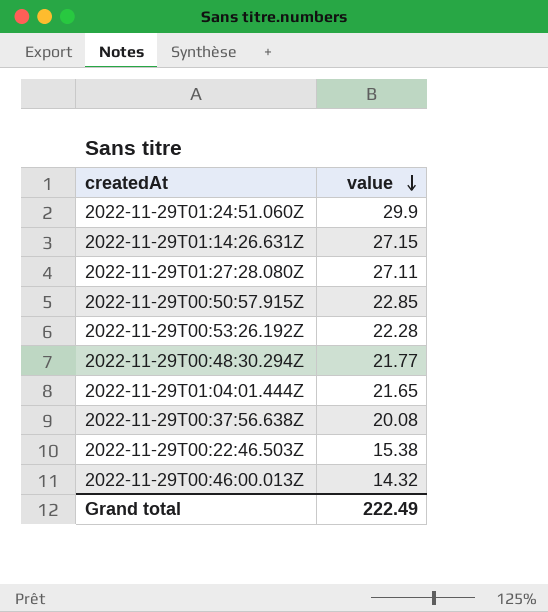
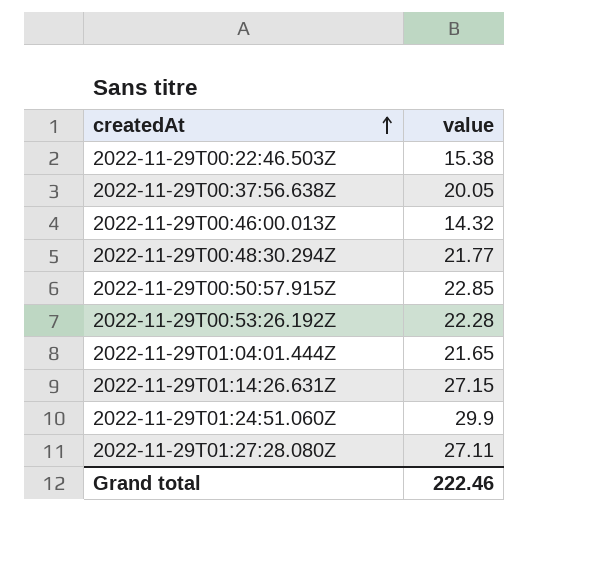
row order: value descending -> createdAt ascending
2022-11-29T00:37:56.638Z | value: 20.08 -> 20.05
Grand total | value: 222.49 -> 222.46

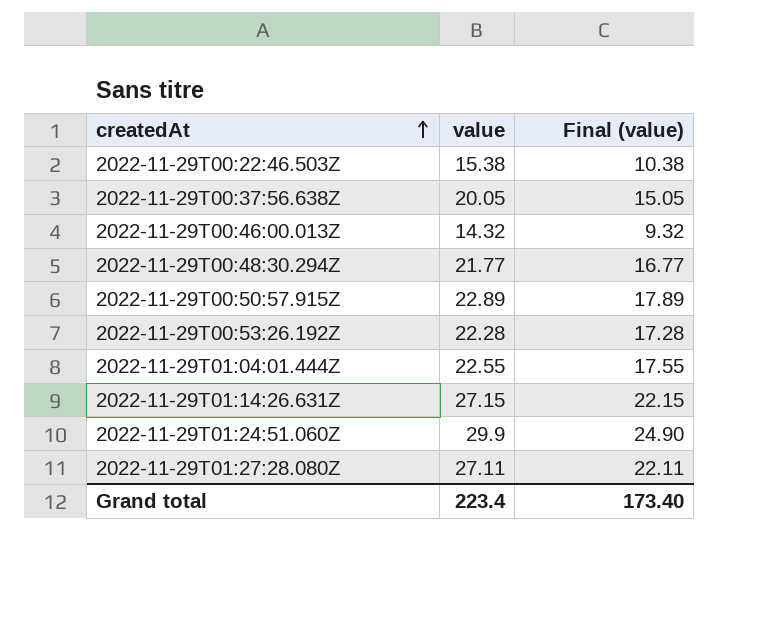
column Final (value) | formula: none -> [value] - 5
2022-11-29T00:50:57.915Z | value: 22.85 -> 22.89
2022-11-29T01:04:01.444Z | value: 21.65 -> 22.55
Grand total | value: 222.46 -> 223.4

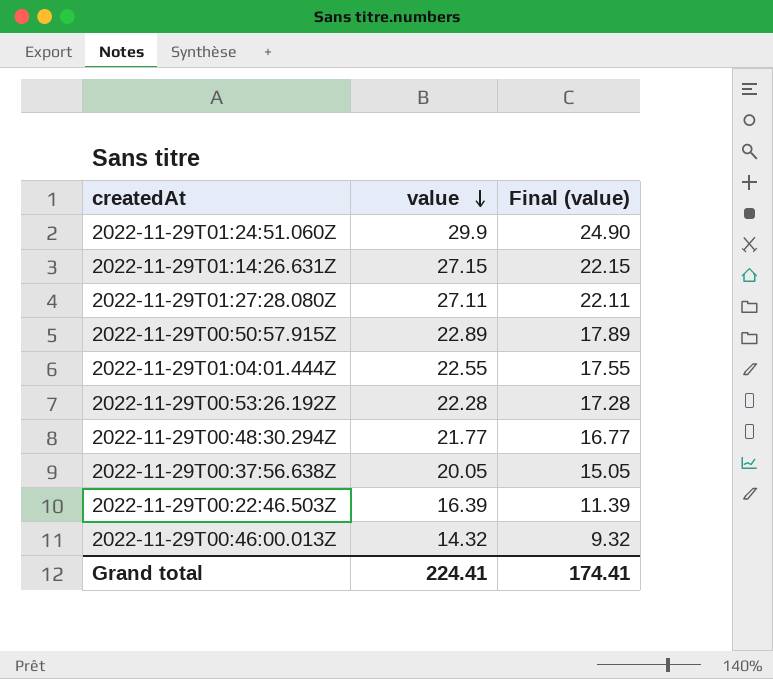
row order: createdAt ascending -> value descending
2022-11-29T00:22:46.503Z | value: 15.38 -> 16.39
2022-11-29T00:22:46.503Z | Final (value): 10.38 -> 11.39
Grand total | value: 223.4 -> 224.41
Grand total | Final (value): 173.40 -> 174.41

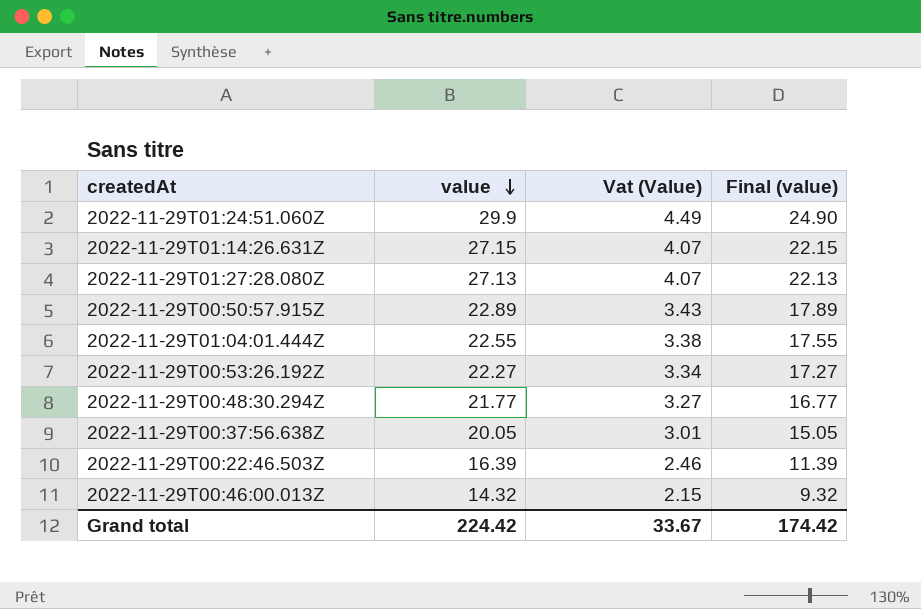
column Vat (Value) | formula: none -> [value] * 0.15
2022-11-29T01:27:28.080Z | value: 27.11 -> 27.13
2022-11-29T01:27:28.080Z | Final (value): 22.11 -> 22.13
2022-11-29T00:53:26.192Z | value: 22.28 -> 22.27
2022-11-29T00:53:26.192Z | Final (value): 17.28 -> 17.27
Grand total | value: 224.41 -> 224.42
Grand total | Final (value): 174.41 -> 174.42

